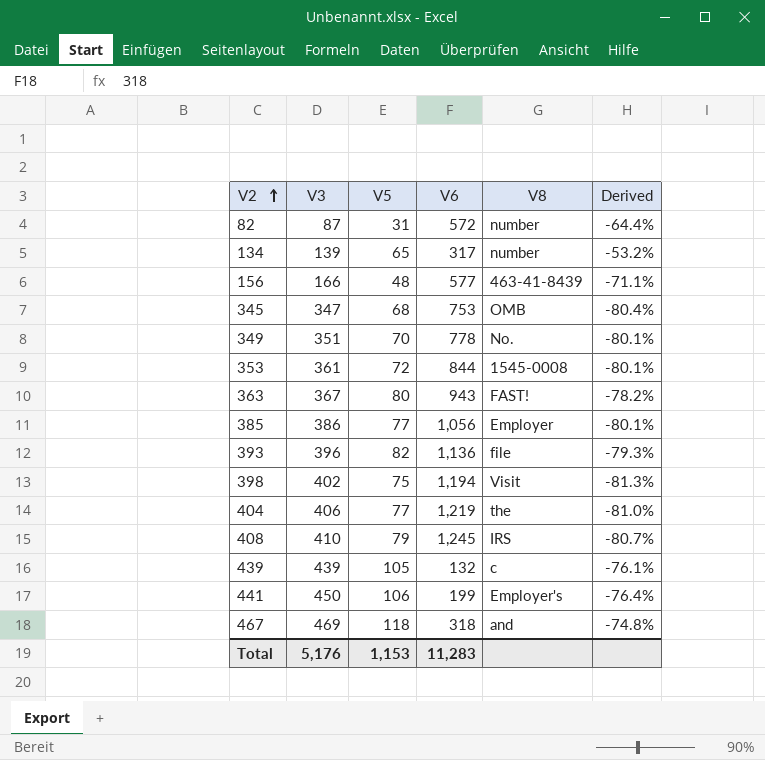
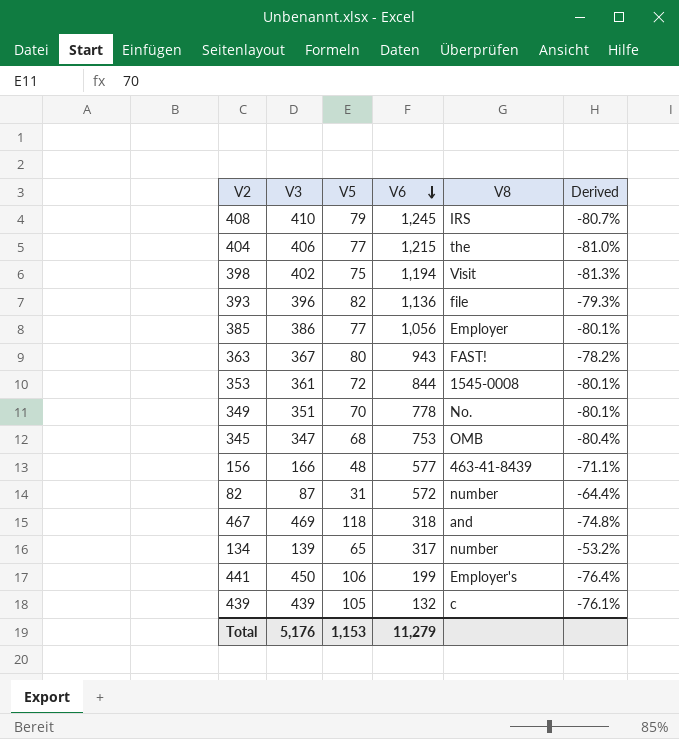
row order: V2 ascending -> V6 descending
404 | V6: 1,219 -> 1,215
Total | V6: 11,283 -> 11,279

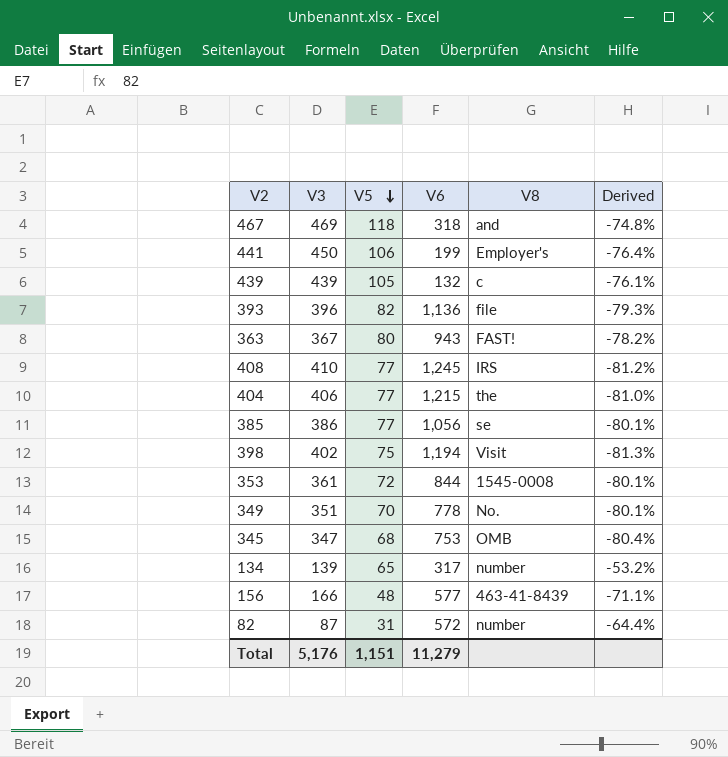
row order: V6 descending -> V5 descending
408 | V5: 79 -> 77
408 | Derived: -80.7% -> -81.2%
385 | V8: Employer -> se
Total | V5: 1,153 -> 1,151

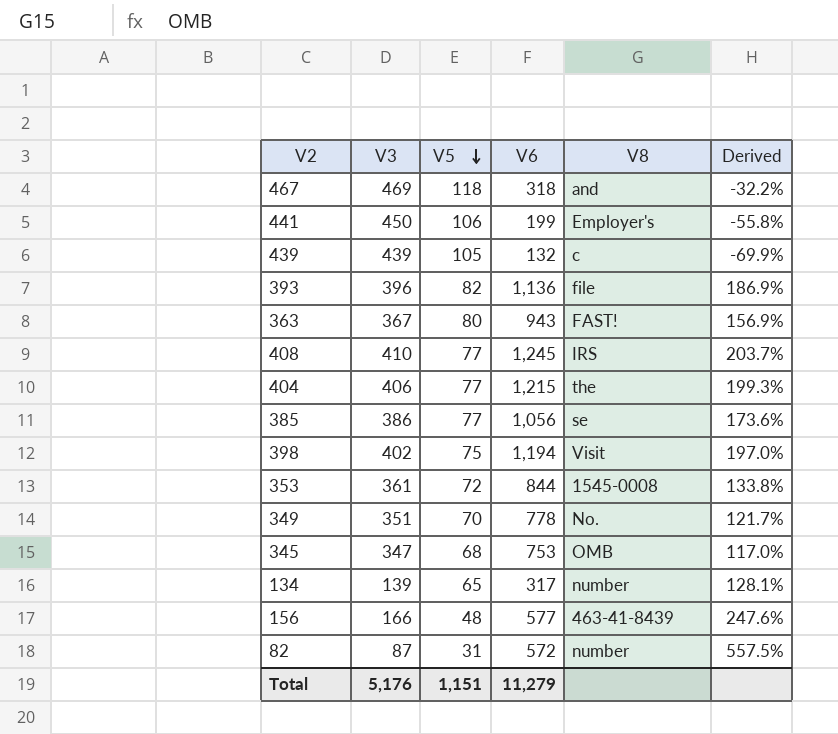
column Derived | formula: ([V5] - [V3]) / [V3] -> ([V6] - [V3]) / [V3]

